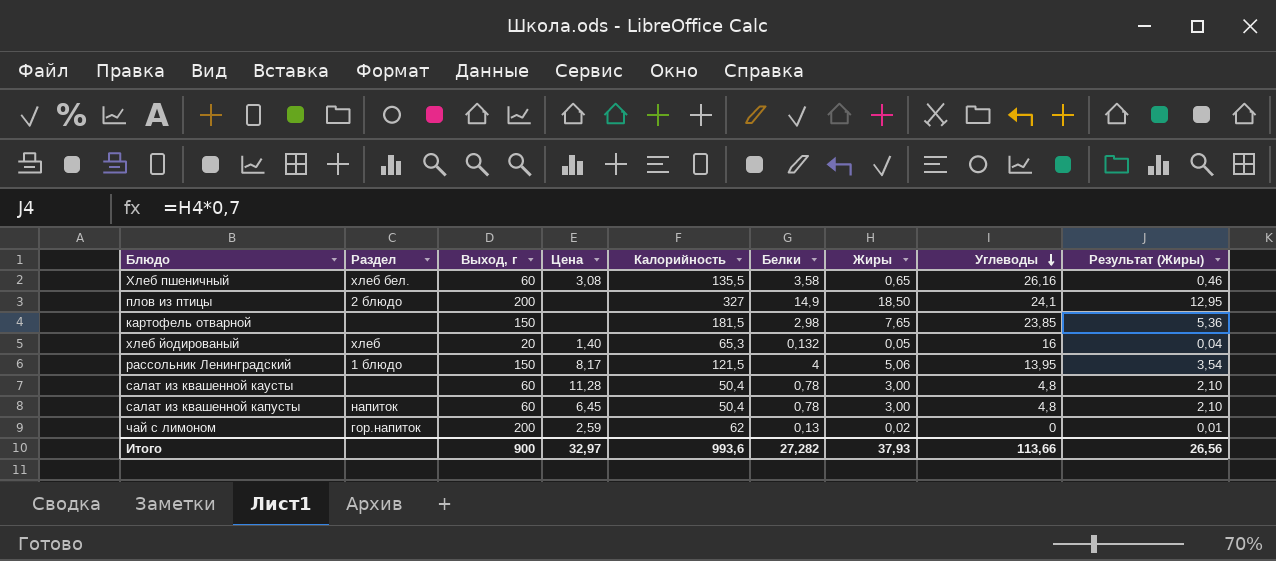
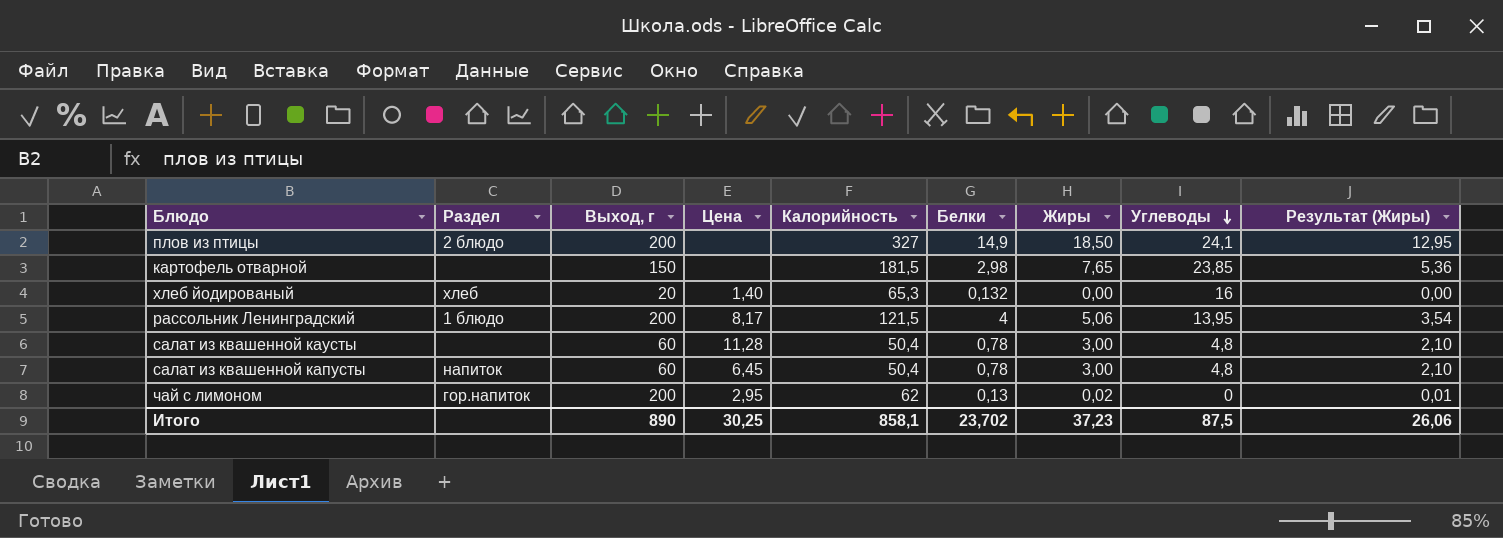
row Хлеб пшеничный: хлеб бел. | 60 | 3,08 | 135,5 | 3,58 | 0,65 | 26,16 | 0,46 -> none
хлеб йодированый | Жиры: 0,05 -> 0,00
хлеб йодированый | Результат (Жиры): 0,04 -> 0,00
рассольник Ленинградский | Выход, г: 150 -> 200
чай с лимоном | Цена: 2,59 -> 2,95
Итого | Выход, г: 900 -> 890
Итого | Цена: 32,97 -> 30,25
Итого | Калорийность: 993,6 -> 858,1
Итого | Белки: 27,282 -> 23,702
Итого | Жиры: 37,93 -> 37,23
Итого | Углеводы: 113,66 -> 87,5
Итого | Результат (Жиры): 26,56 -> 26,06

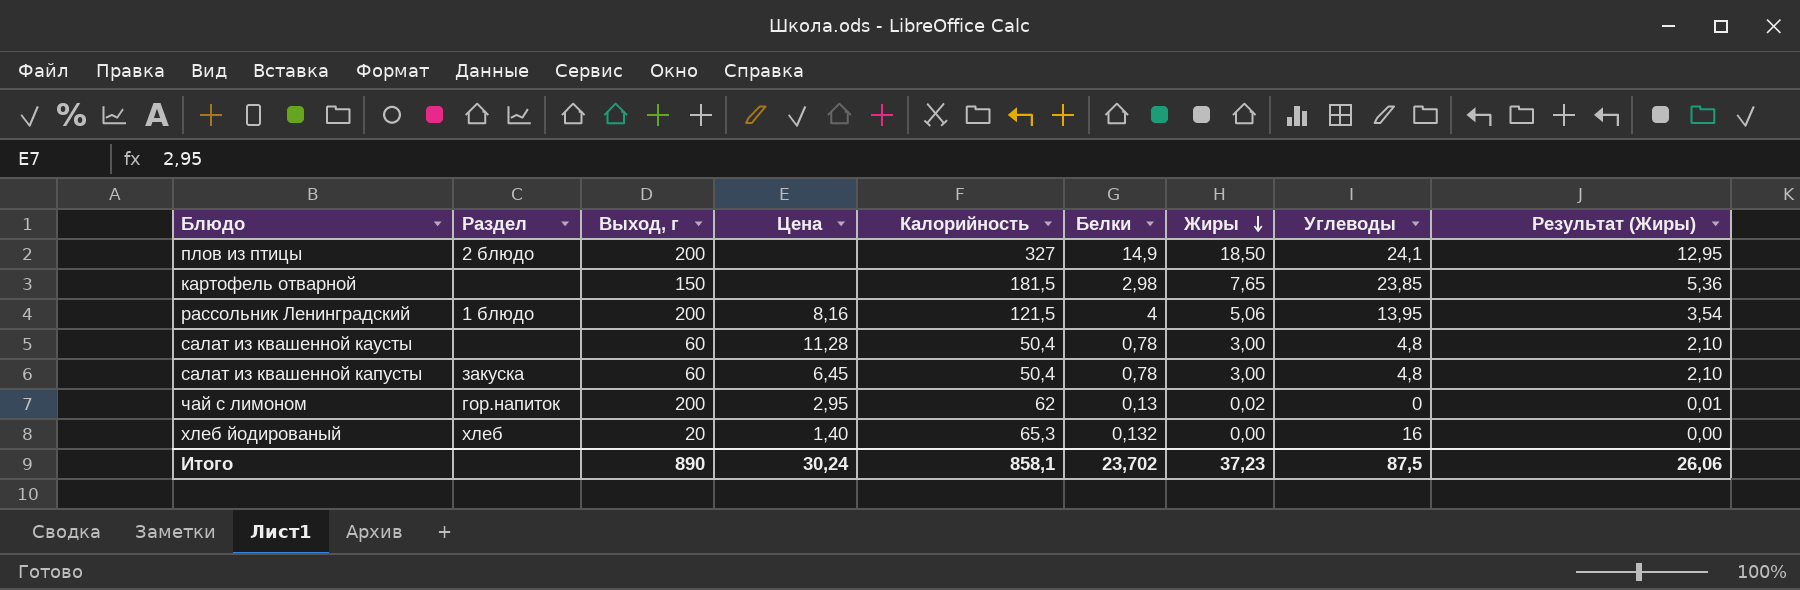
row order: Углеводы descending -> Жиры descending
рассольник Ленинградский | Цена: 8,17 -> 8,16
салат из квашенной капусты | Раздел: напиток -> закуска
Итого | Цена: 30,25 -> 30,24

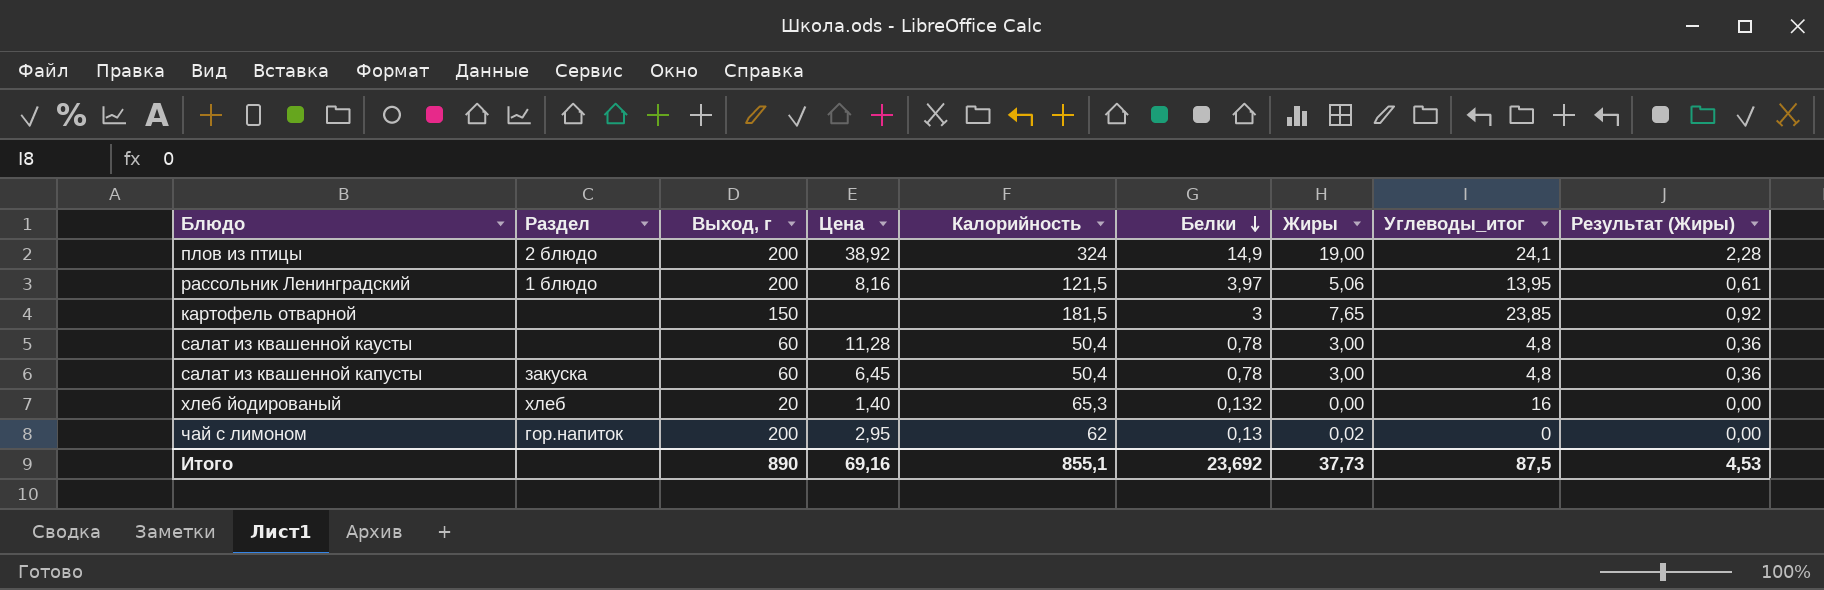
row order: Жиры descending -> Белки descending
column name: Углеводы -> Углеводы_итог
column Результат (Жиры) | formula: [Жиры] * 0,7 -> [Жиры] * 0,12
плов из птицы | Цена: none -> 38,92
плов из птицы | Калорийность: 327 -> 324
плов из птицы | Жиры: 18,50 -> 19,00
рассольник Ленинградский | Белки: 4 -> 3,97
картофель отварной | Белки: 2,98 -> 3
Итого | Цена: 30,24 -> 69,16
Итого | Калорийность: 858,1 -> 855,1
Итого | Белки: 23,702 -> 23,692
Итого | Жиры: 37,23 -> 37,73
Итого | Результат (Жиры): 26,06 -> 4,53

